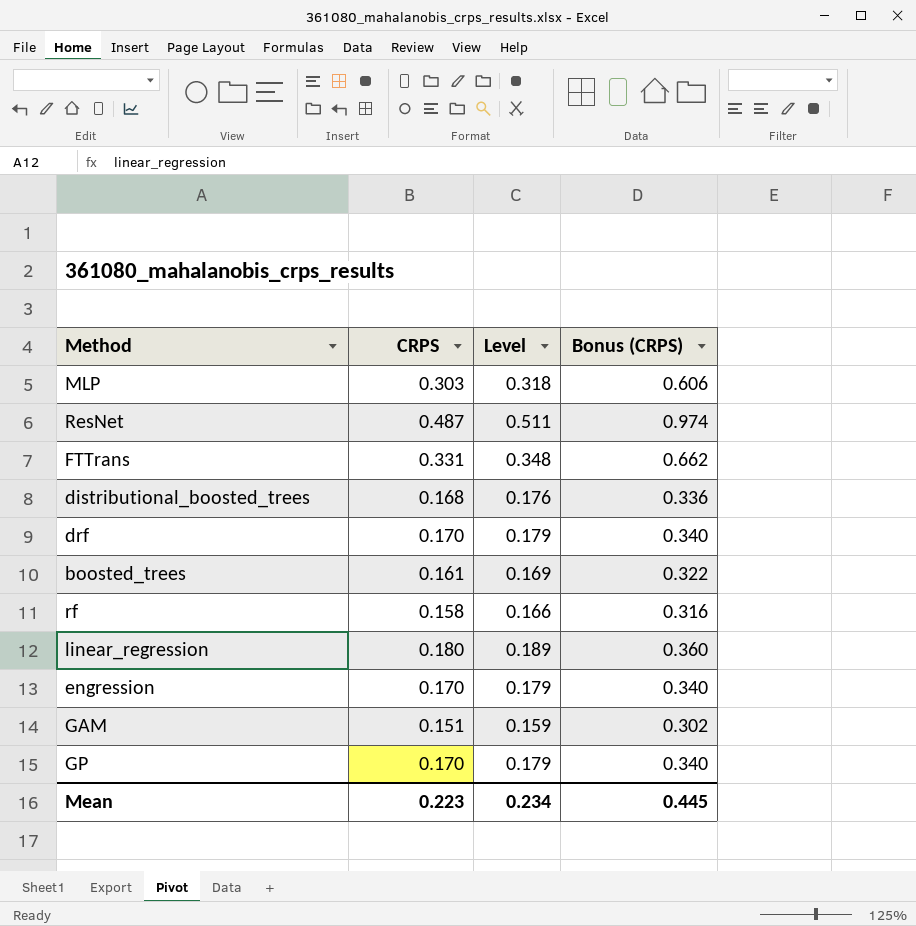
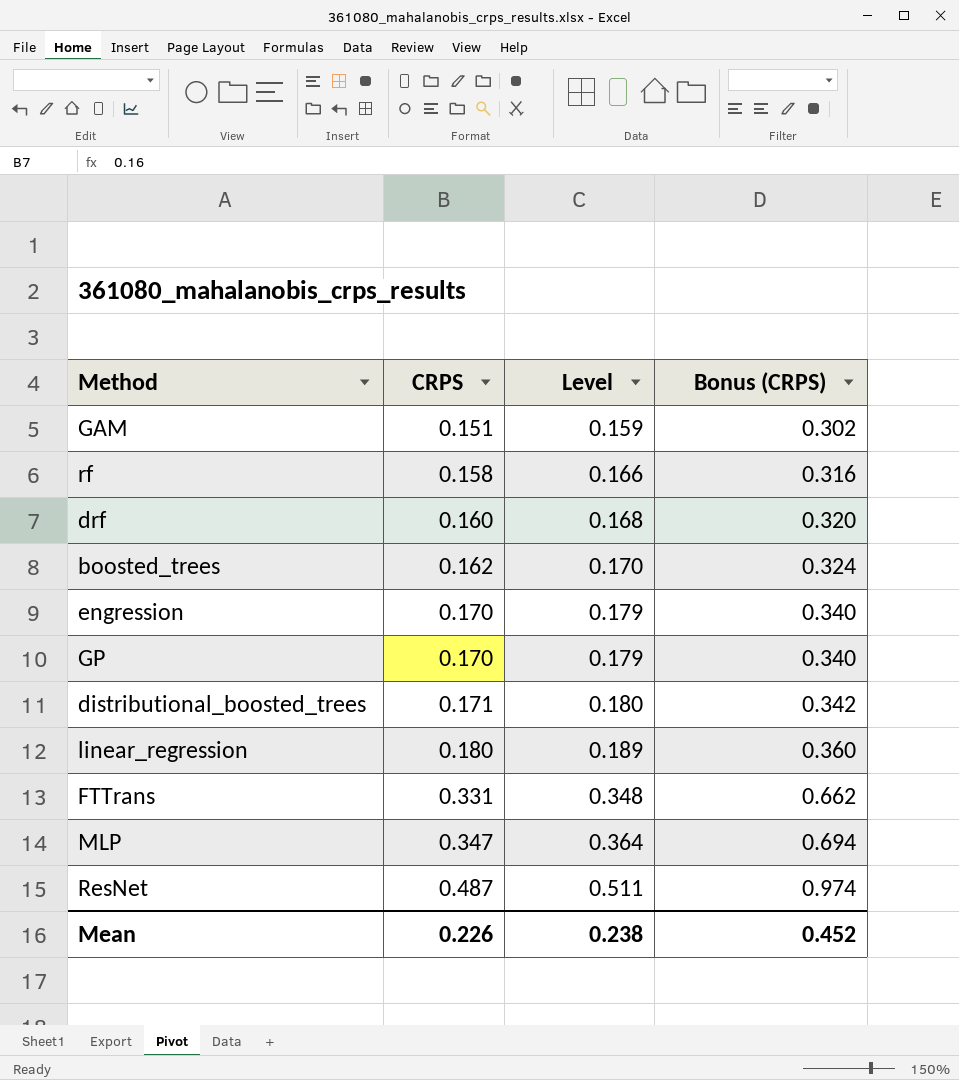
row order: none -> CRPS ascending
drf | CRPS: 0.170 -> 0.160
drf | Level: 0.179 -> 0.168
drf | Bonus (CRPS): 0.340 -> 0.320
boosted_trees | CRPS: 0.161 -> 0.162
boosted_trees | Level: 0.169 -> 0.170
boosted_trees | Bonus (CRPS): 0.322 -> 0.324
distributional_boosted_trees | CRPS: 0.168 -> 0.171
distributional_boosted_trees | Level: 0.176 -> 0.180
distributional_boosted_trees | Bonus (CRPS): 0.336 -> 0.342
MLP | CRPS: 0.303 -> 0.347
MLP | Level: 0.318 -> 0.364
MLP | Bonus (CRPS): 0.606 -> 0.694
Mean | CRPS: 0.223 -> 0.226
Mean | Level: 0.234 -> 0.238
Mean | Bonus (CRPS): 0.445 -> 0.452

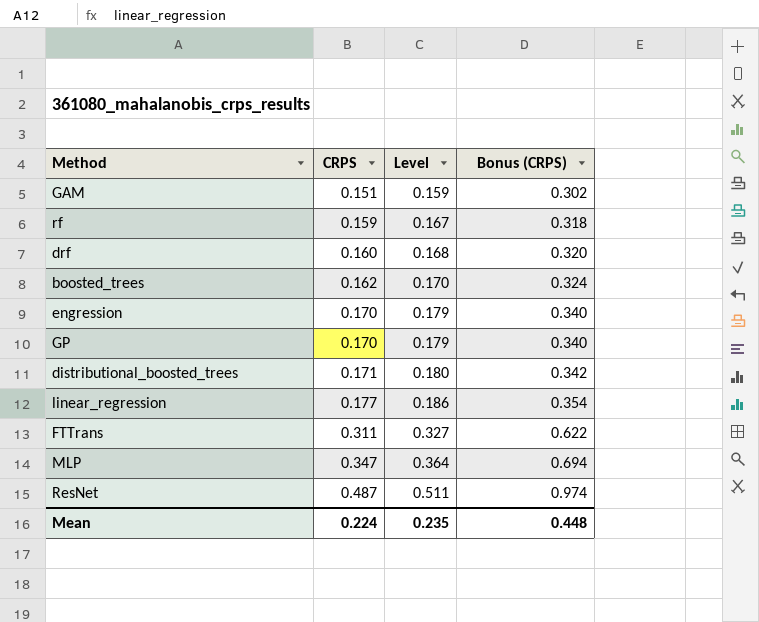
rf | CRPS: 0.158 -> 0.159
rf | Level: 0.166 -> 0.167
rf | Bonus (CRPS): 0.316 -> 0.318
linear_regression | CRPS: 0.180 -> 0.177
linear_regression | Level: 0.189 -> 0.186
linear_regression | Bonus (CRPS): 0.360 -> 0.354
FTTrans | CRPS: 0.331 -> 0.311
FTTrans | Level: 0.348 -> 0.327
FTTrans | Bonus (CRPS): 0.662 -> 0.622
Mean | CRPS: 0.226 -> 0.224
Mean | Level: 0.238 -> 0.235
Mean | Bonus (CRPS): 0.452 -> 0.448

